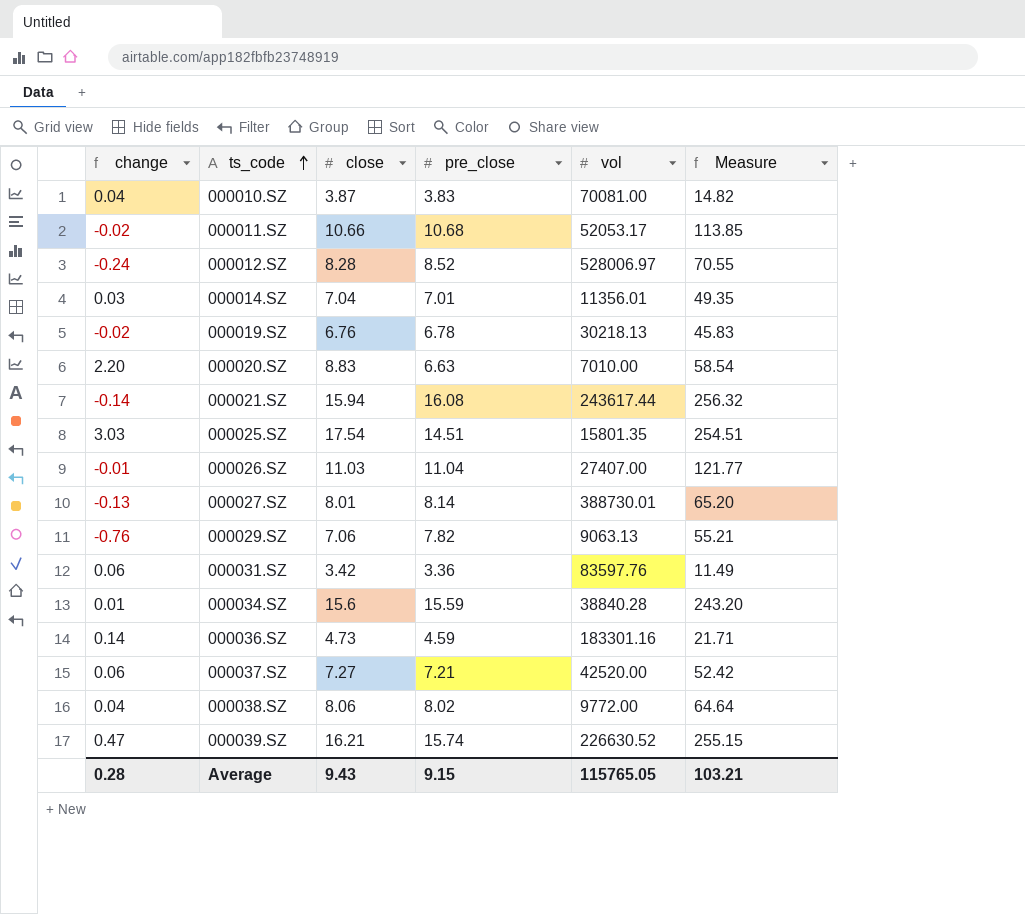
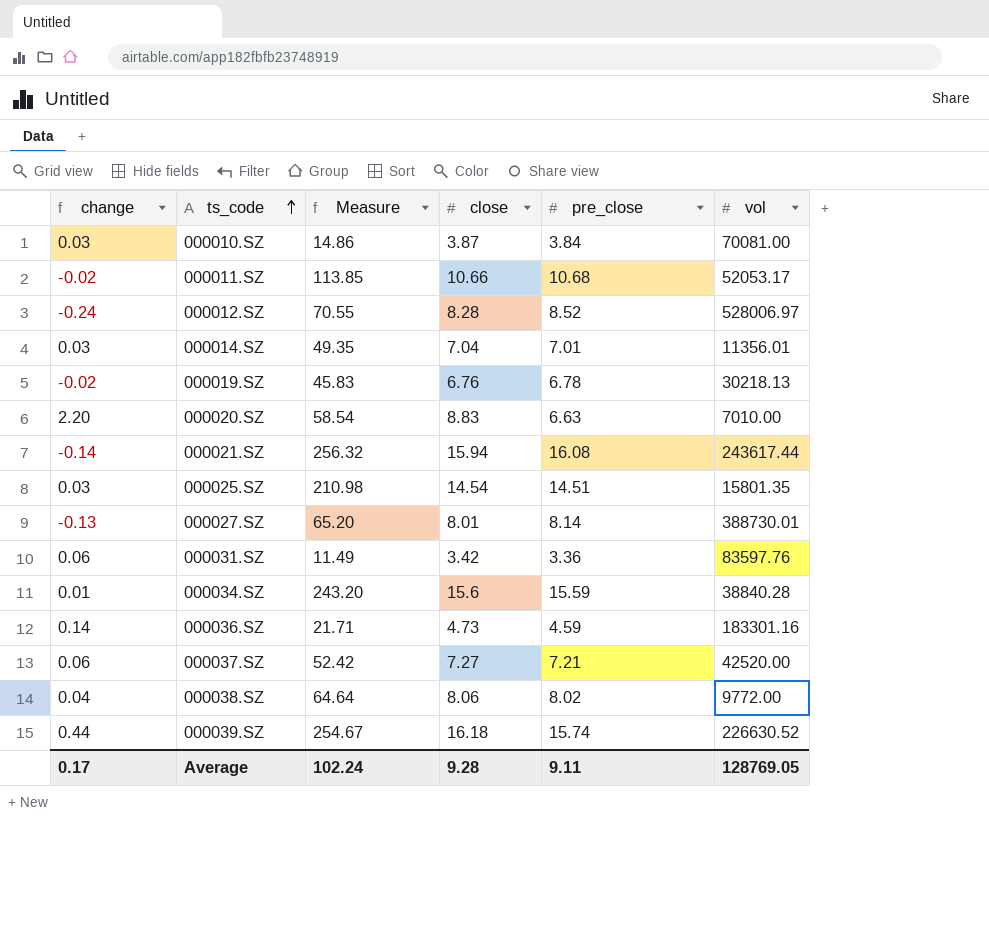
column Measure | position: 6 -> 3
row 000026.SZ: -0.01 | 11.03 | 11.04 | 27407.00 | 121.77 -> none
row 000029.SZ: -0.76 | 7.06 | 7.82 | 9063.13 | 55.21 -> none
000010.SZ | change: 0.04 -> 0.03
000010.SZ | Measure: 14.82 -> 14.86
000010.SZ | pre_close: 3.83 -> 3.84
000025.SZ | change: 3.03 -> 0.03
000025.SZ | Measure: 254.51 -> 210.98
000025.SZ | close: 17.54 -> 14.54
000039.SZ | change: 0.47 -> 0.44
000039.SZ | Measure: 255.15 -> 254.67
000039.SZ | close: 16.21 -> 16.18
Average | change: 0.28 -> 0.17
Average | Measure: 103.21 -> 102.24
Average | close: 9.43 -> 9.28
Average | pre_close: 9.15 -> 9.11
Average | vol: 115765.05 -> 128769.05

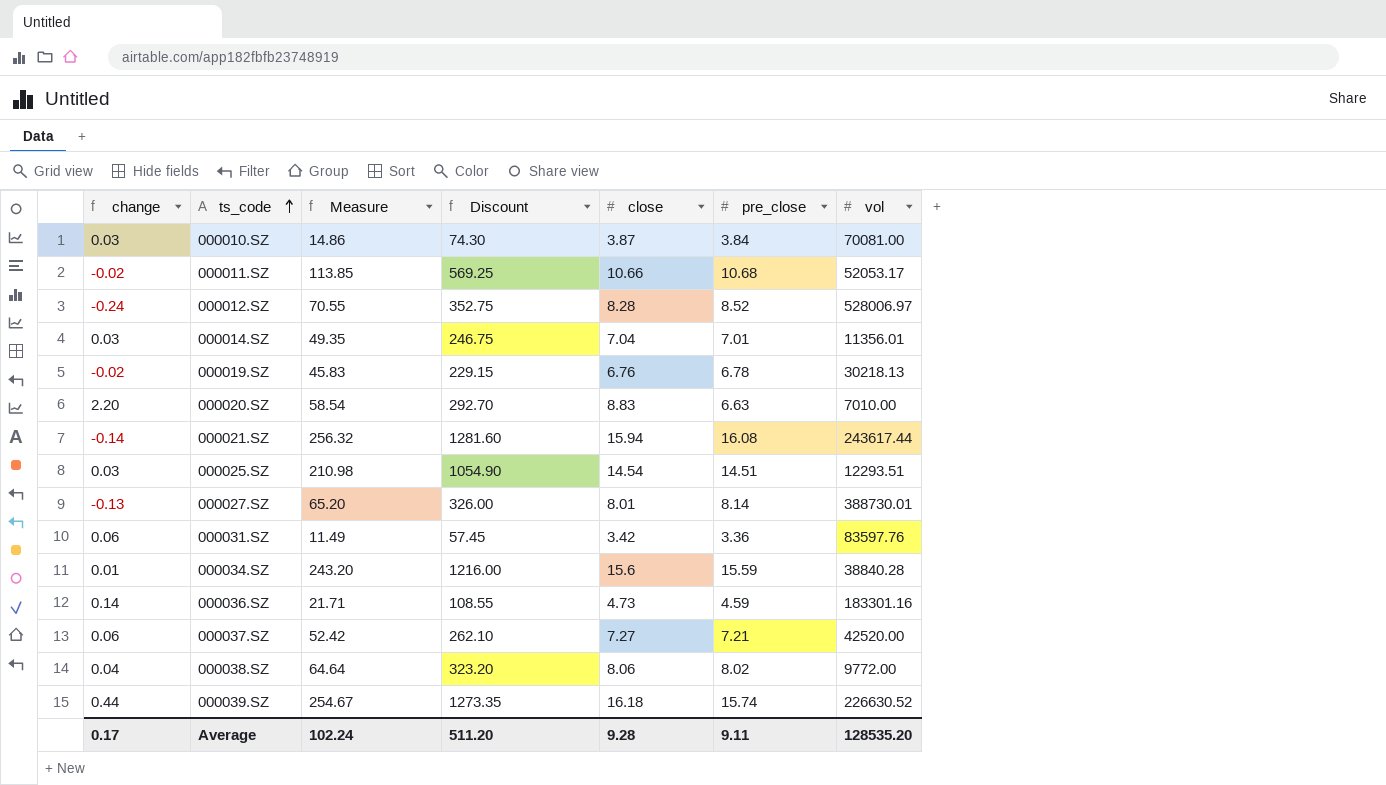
column Discount | formula: none -> [Measure] * 5
000025.SZ | vol: 15801.35 -> 12293.51
Average | vol: 128769.05 -> 128535.20

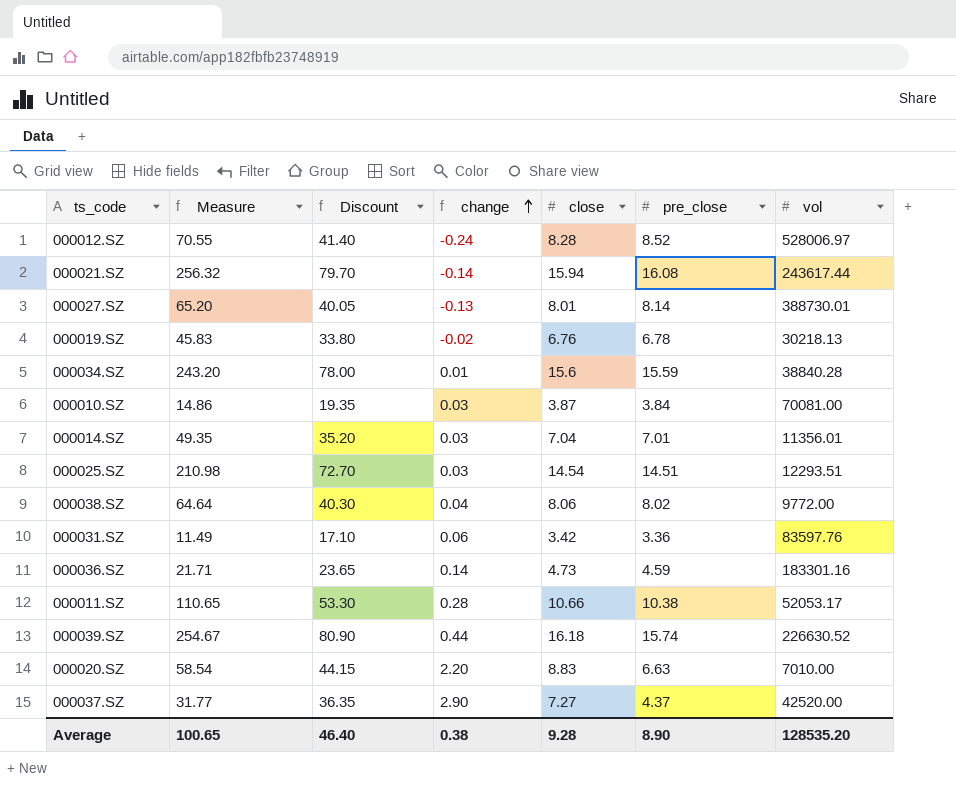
row order: ts_code ascending -> change ascending
column Discount | formula: [Measure] * 5 -> [close] * 5
column change | position: 1 -> 4
000011.SZ | Measure: 113.85 -> 110.65
000011.SZ | change: -0.02 -> 0.28
000011.SZ | pre_close: 10.68 -> 10.38
000037.SZ | Measure: 52.42 -> 31.77
000037.SZ | change: 0.06 -> 2.90
000037.SZ | pre_close: 7.21 -> 4.37
Average | Measure: 102.24 -> 100.65
Average | Discount: 511.20 -> 46.40
Average | change: 0.17 -> 0.38
Average | pre_close: 9.11 -> 8.90

